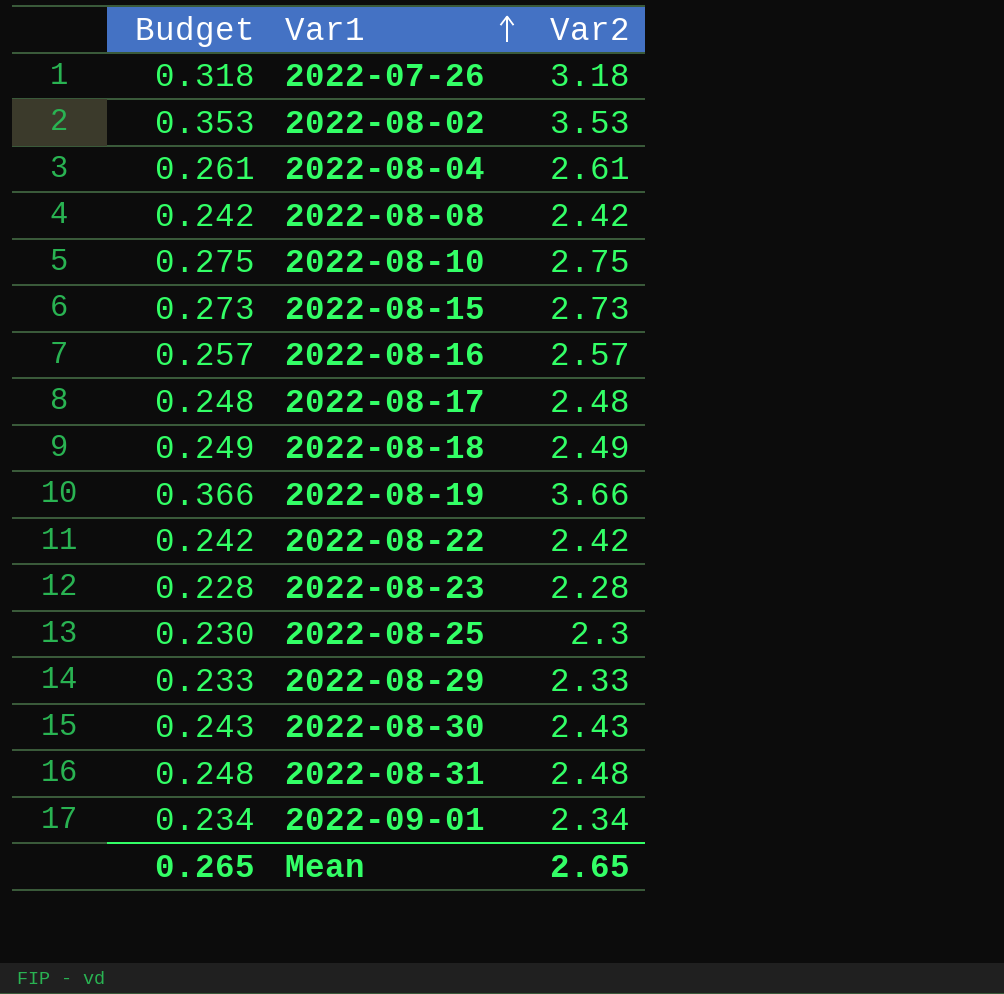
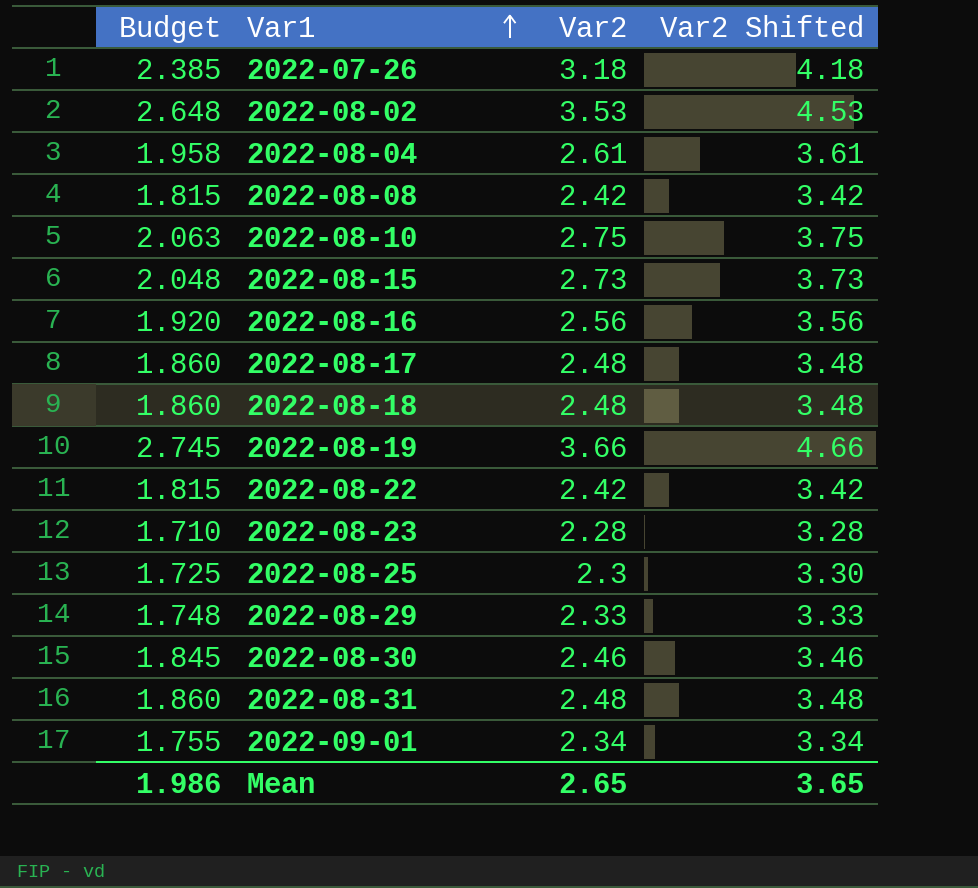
column Budget | formula: [Var2] * 0.1 -> [Var2] * 0.75
column Var2 Shifted | formula: none -> [Var2] + 1
2022-08-16 | Var2: 2.57 -> 2.56
2022-08-18 | Var2: 2.49 -> 2.48
2022-08-30 | Var2: 2.43 -> 2.46
Mean | Budget: 0.265 -> 1.986

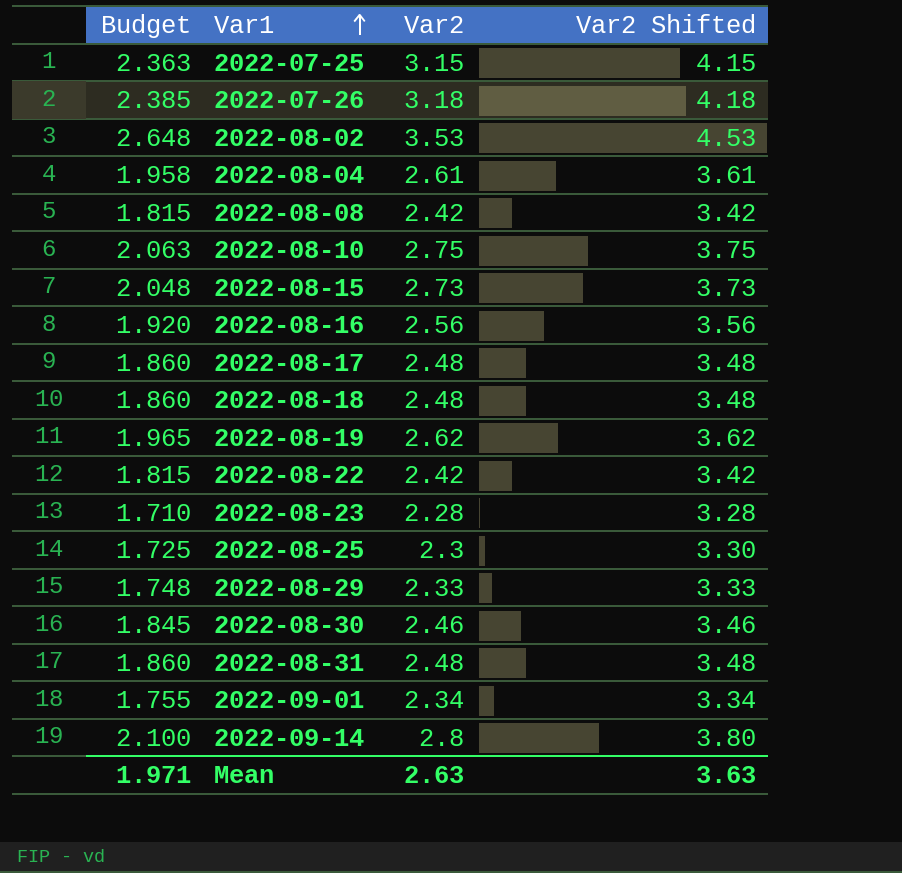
row 2022-07-25: none -> 2.363 | 3.15 | 4.15
2022-08-19 | Budget: 2.745 -> 1.965
2022-08-19 | Var2: 3.66 -> 2.62
2022-08-19 | Var2 Shifted: 4.66 -> 3.62
row 2022-09-14: none -> 2.100 | 2.8 | 3.80
Mean | Budget: 1.986 -> 1.971
Mean | Var2: 2.65 -> 2.63
Mean | Var2 Shifted: 3.65 -> 3.63

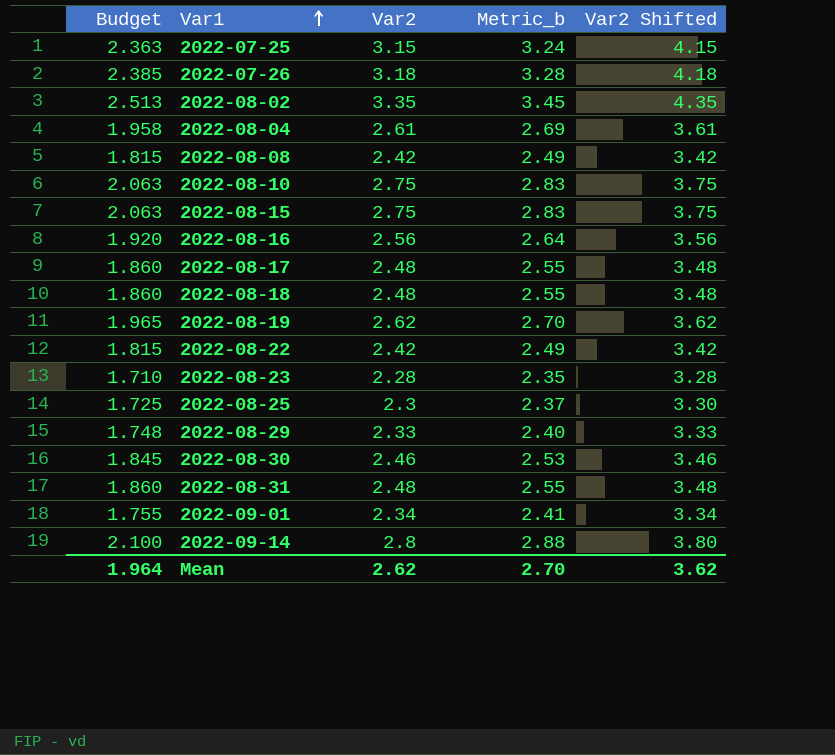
column Metric_b | formula: none -> [Var2] * 1.03
2022-08-02 | Budget: 2.648 -> 2.513
2022-08-02 | Var2: 3.53 -> 3.35
2022-08-02 | Var2 Shifted: 4.53 -> 4.35
2022-08-15 | Budget: 2.048 -> 2.063
2022-08-15 | Var2: 2.73 -> 2.75
2022-08-15 | Var2 Shifted: 3.73 -> 3.75
Mean | Budget: 1.971 -> 1.964
Mean | Var2: 2.63 -> 2.62
Mean | Var2 Shifted: 3.63 -> 3.62

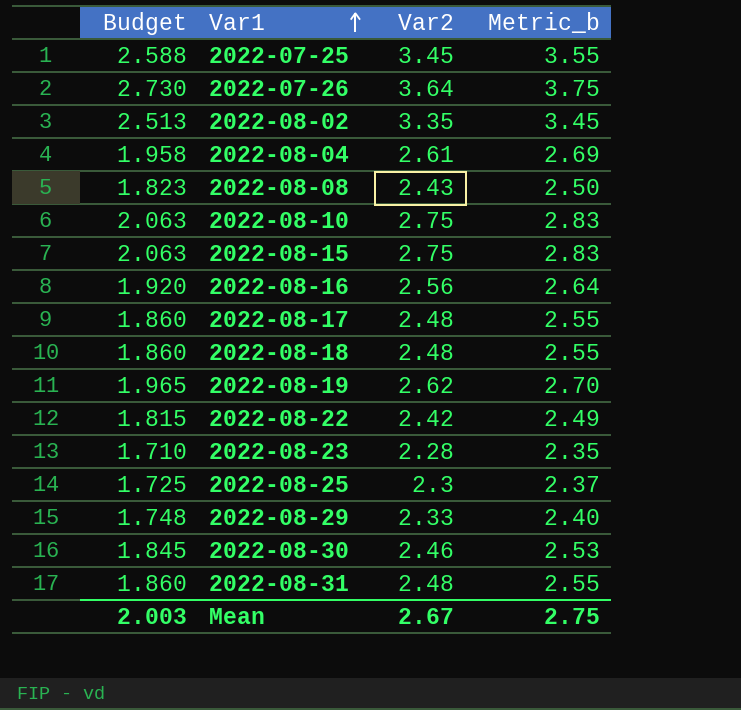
column Var2 Shifted | formula: [Var2] + 1 -> none
row 2022-09-01: 1.755 | 2.34 | 2.41 | 3.34 -> none
row 2022-09-14: 2.100 | 2.8 | 2.88 | 3.80 -> none
2022-07-25 | Budget: 2.363 -> 2.588
2022-07-25 | Var2: 3.15 -> 3.45
2022-07-25 | Metric_b: 3.24 -> 3.55
2022-07-26 | Budget: 2.385 -> 2.730
2022-07-26 | Var2: 3.18 -> 3.64
2022-07-26 | Metric_b: 3.28 -> 3.75
2022-08-08 | Budget: 1.815 -> 1.823
2022-08-08 | Var2: 2.42 -> 2.43
2022-08-08 | Metric_b: 2.49 -> 2.50
Mean | Budget: 1.964 -> 2.003
Mean | Var2: 2.62 -> 2.67
Mean | Metric_b: 2.70 -> 2.75

